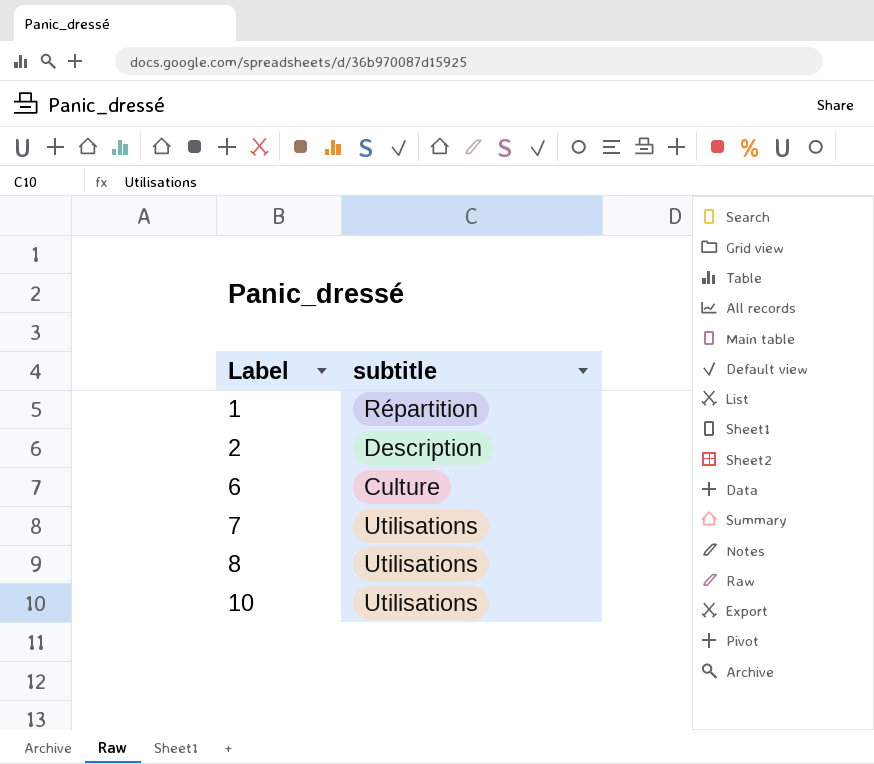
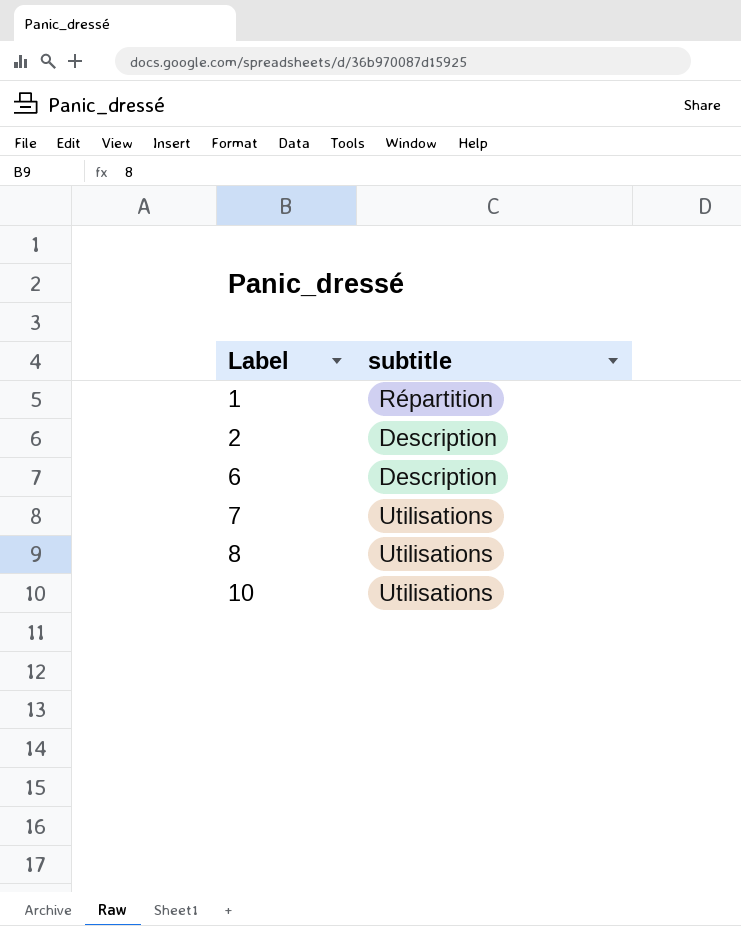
6 | subtitle: Culture -> Description

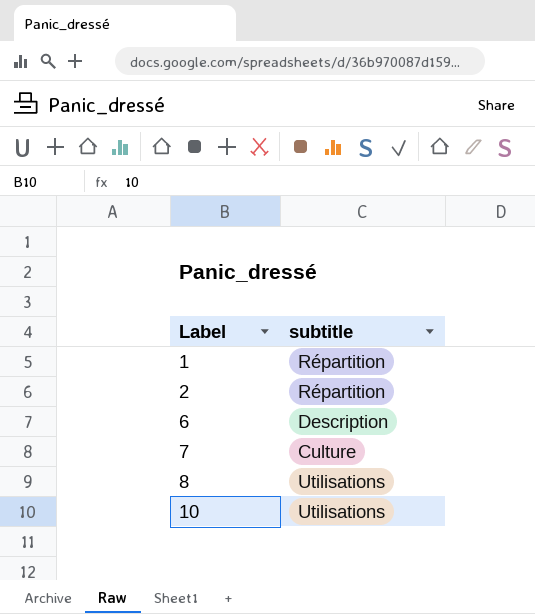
2 | subtitle: Description -> Répartition
7 | subtitle: Utilisations -> Culture

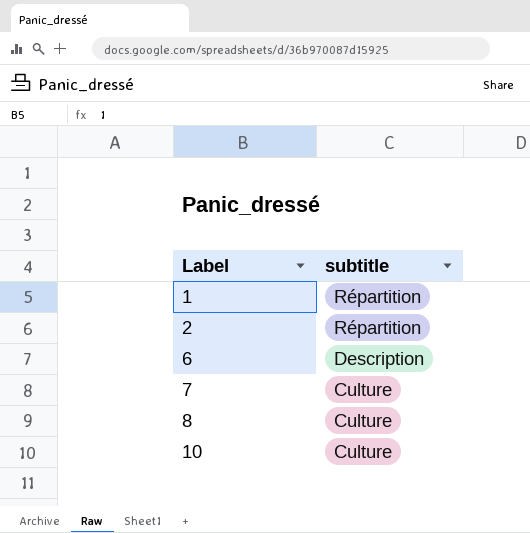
8 | subtitle: Utilisations -> Culture
10 | subtitle: Utilisations -> Culture

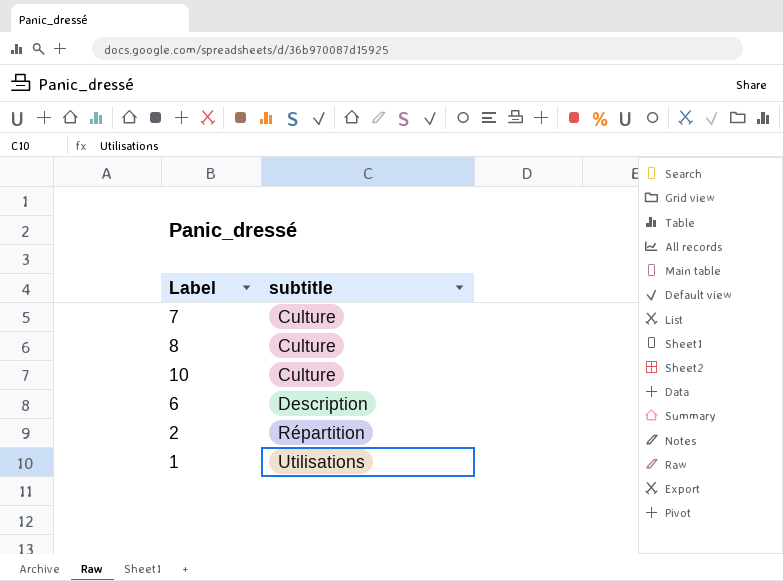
row order: Label ascending -> subtitle ascending
1 | subtitle: Répartition -> Utilisations

